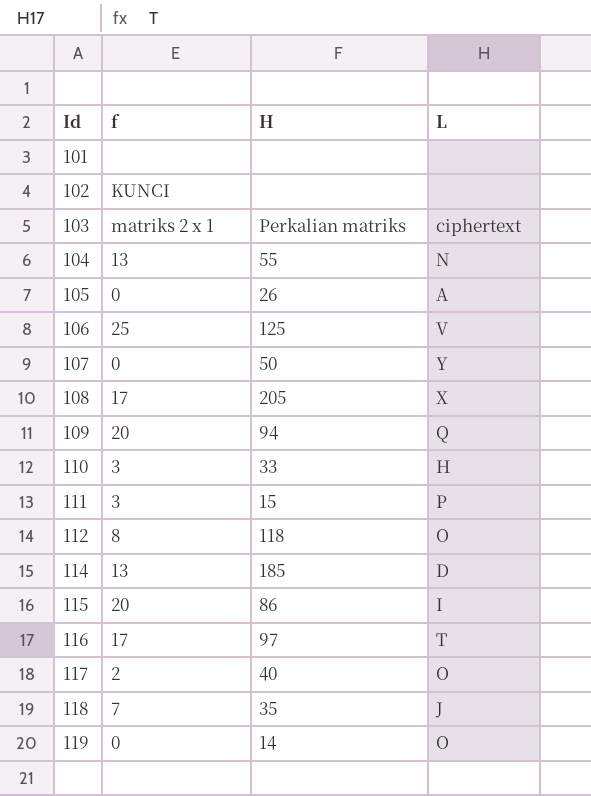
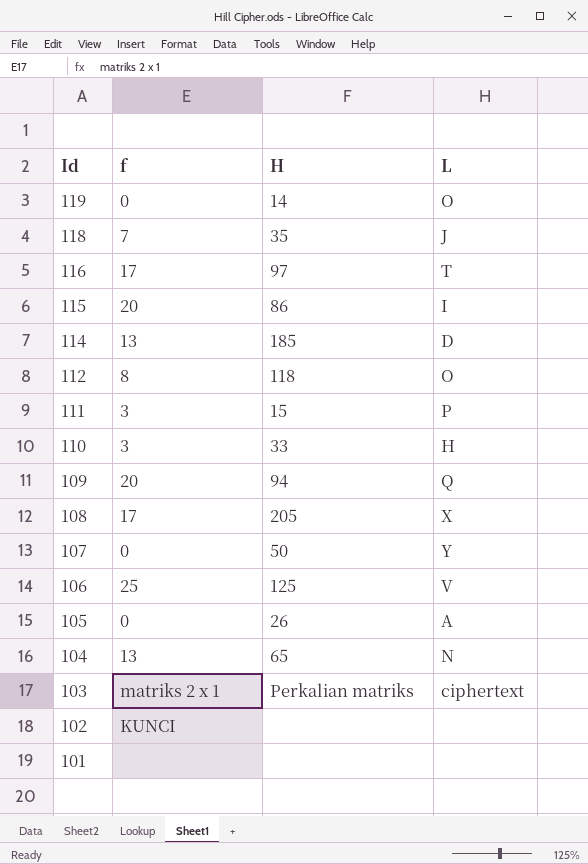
row order: Id ascending -> Id descending
row 117: 2 | 40 | O -> none
104 | H: 55 -> 65

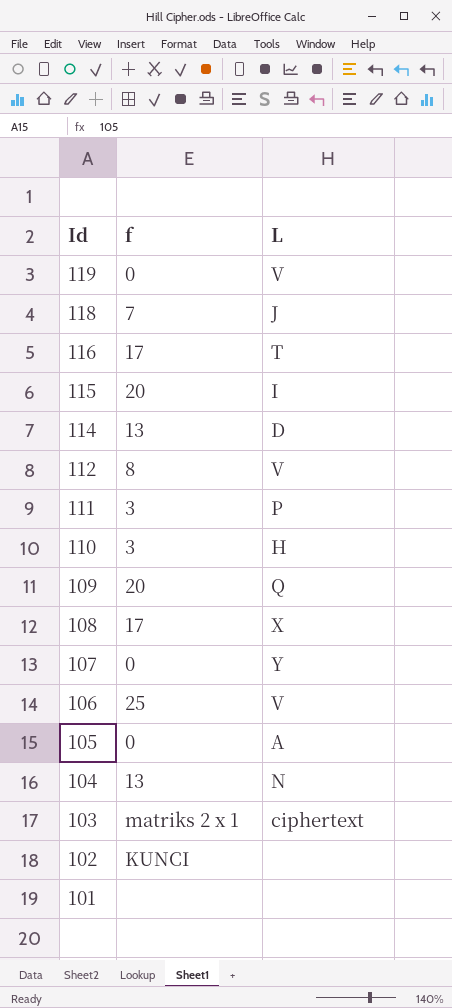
column H | position: 3 -> none
119 | L: O -> V
112 | L: O -> V

